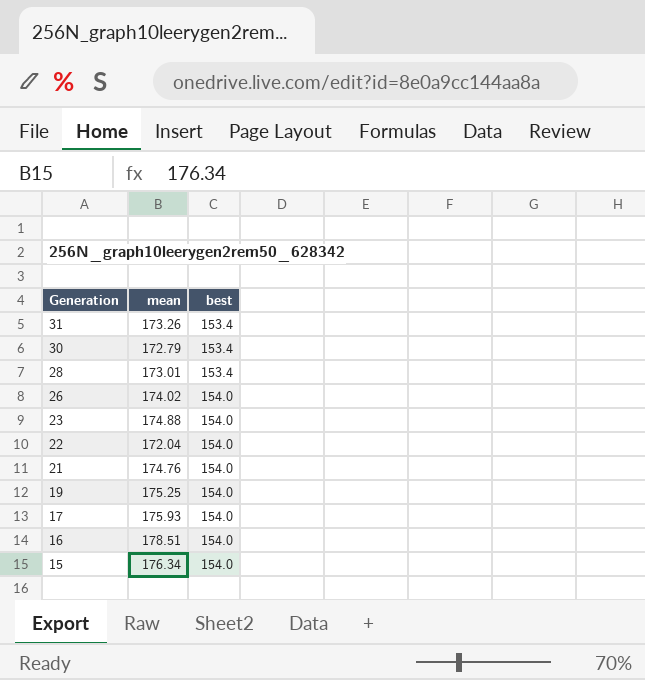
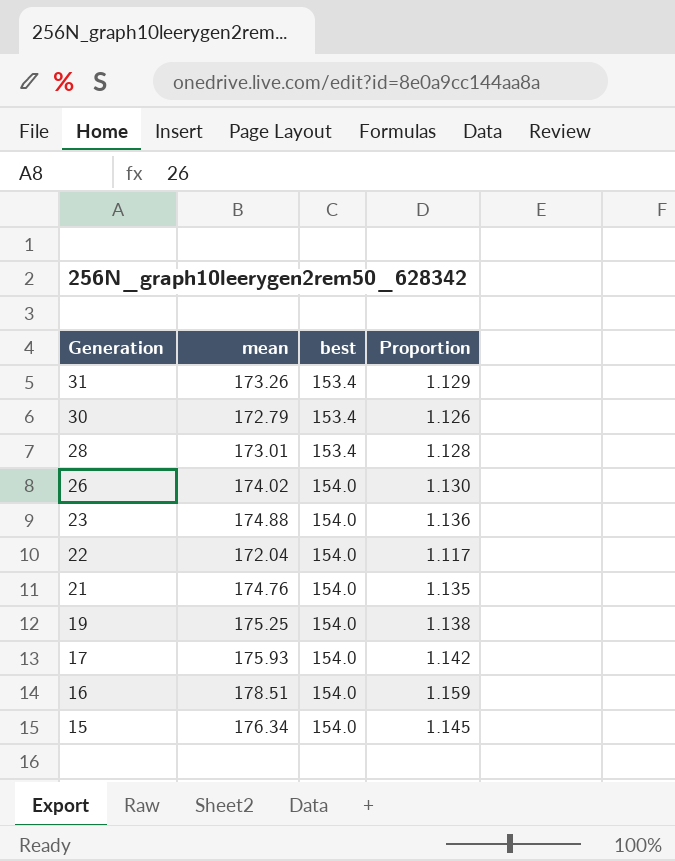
column Proportion | formula: none -> [mean] / [best]

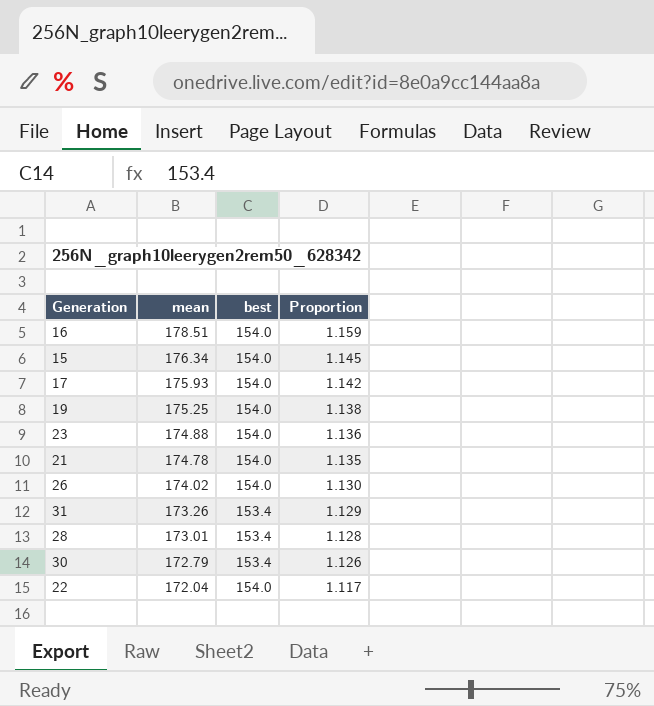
row order: Generation descending -> mean descending
21 | mean: 174.76 -> 174.78

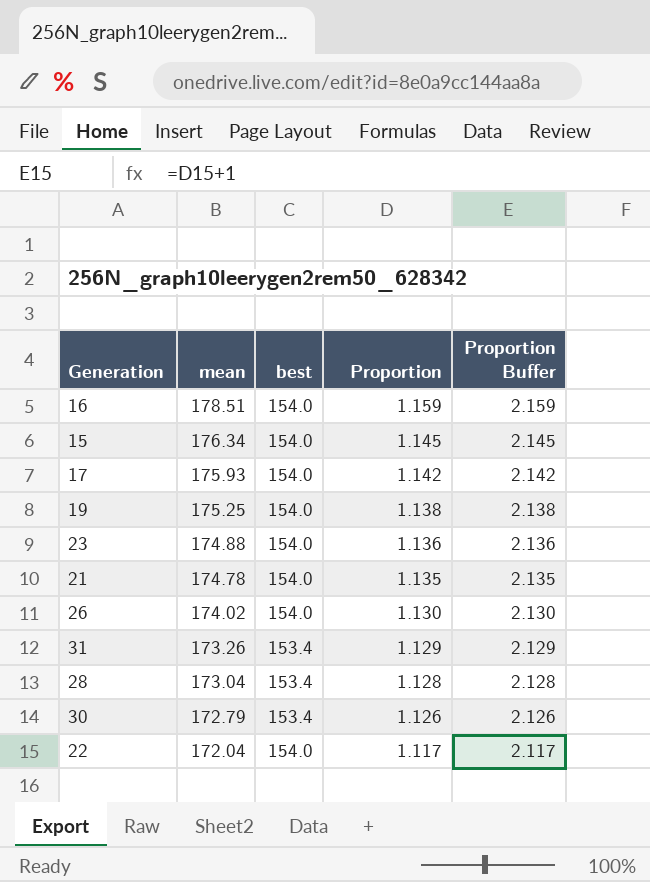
column Proportion Buffer | formula: none -> [Proportion] + 1
28 | mean: 173.01 -> 173.04

